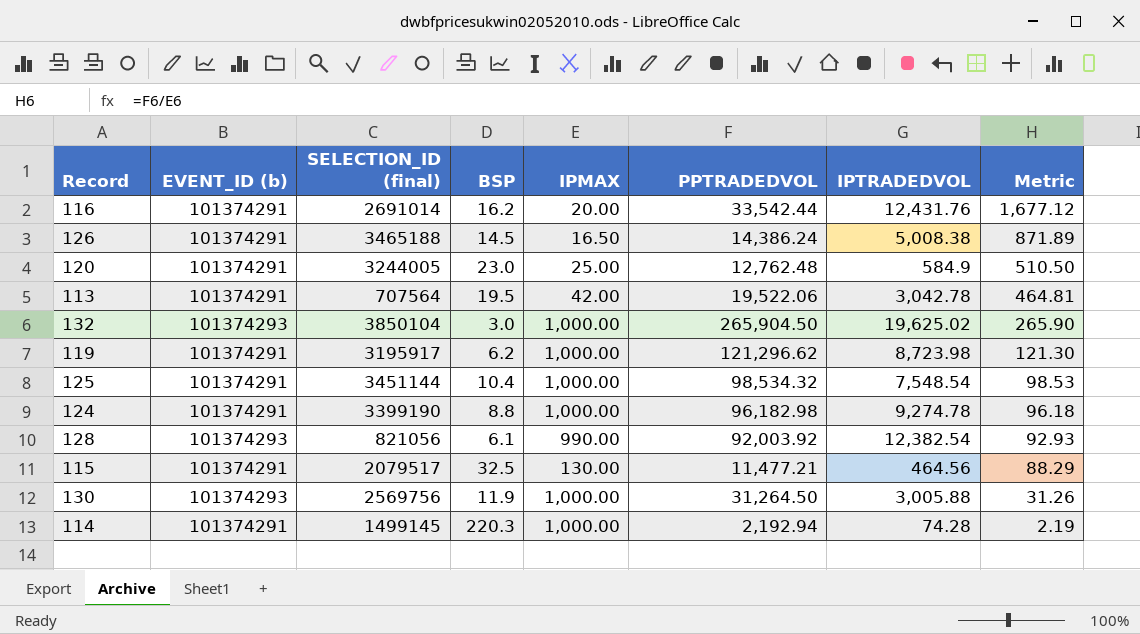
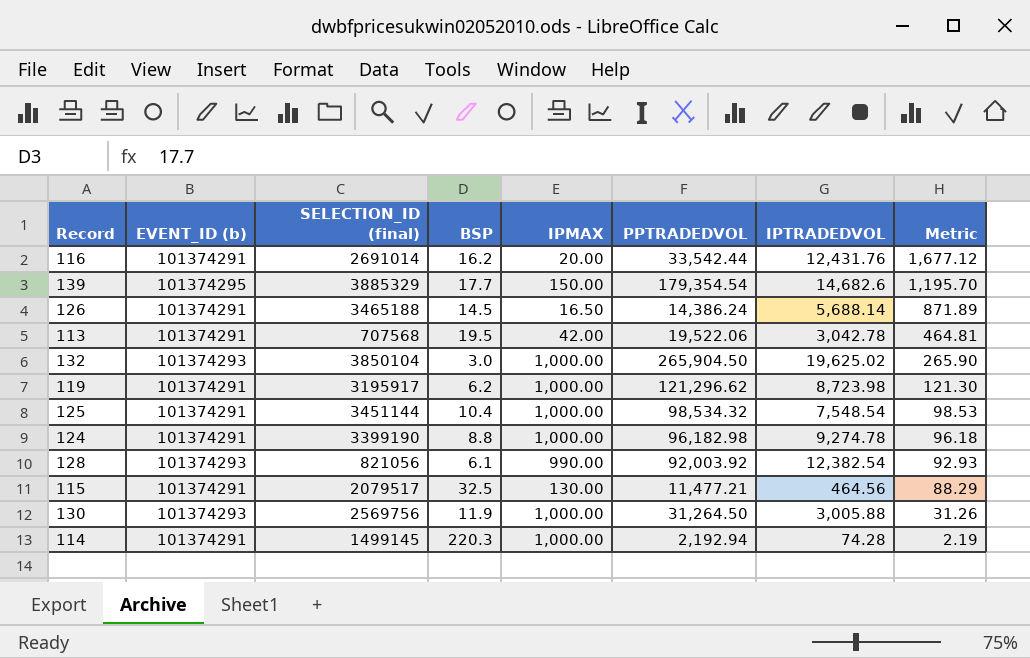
row 120: 101374291 | 3244005 | 23.0 | 25.00 | 12,762.48 | 584.9 | 510.50 -> none
row 139: none -> 101374295 | 3885329 | 17.7 | 150.00 | 179,354.54 | 14,682.6 | 1,195.70
126 | IPTRADEDVOL: 5,008.38 -> 5,688.14
113 | SELECTION_ID (final): 707564 -> 707568

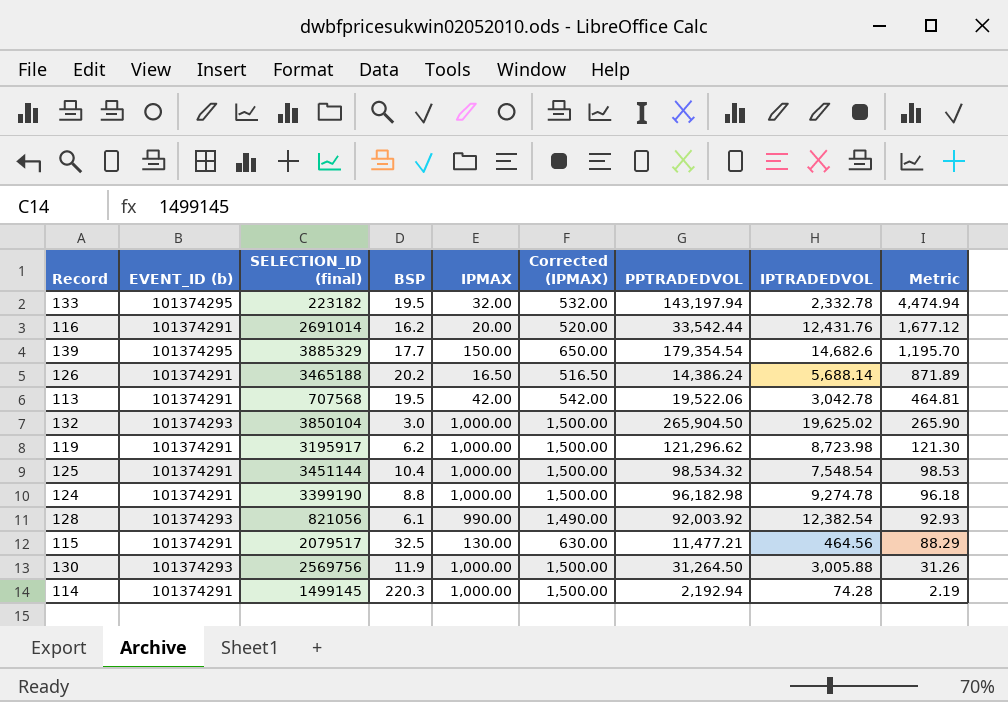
column Corrected (IPMAX) | formula: none -> [IPMAX] + 500
row 133: none -> 101374295 | 223182 | 19.5 | 32.00 | 532.00 | 143,197.94 | 2,332.78 | 4,474.94
126 | BSP: 14.5 -> 20.2

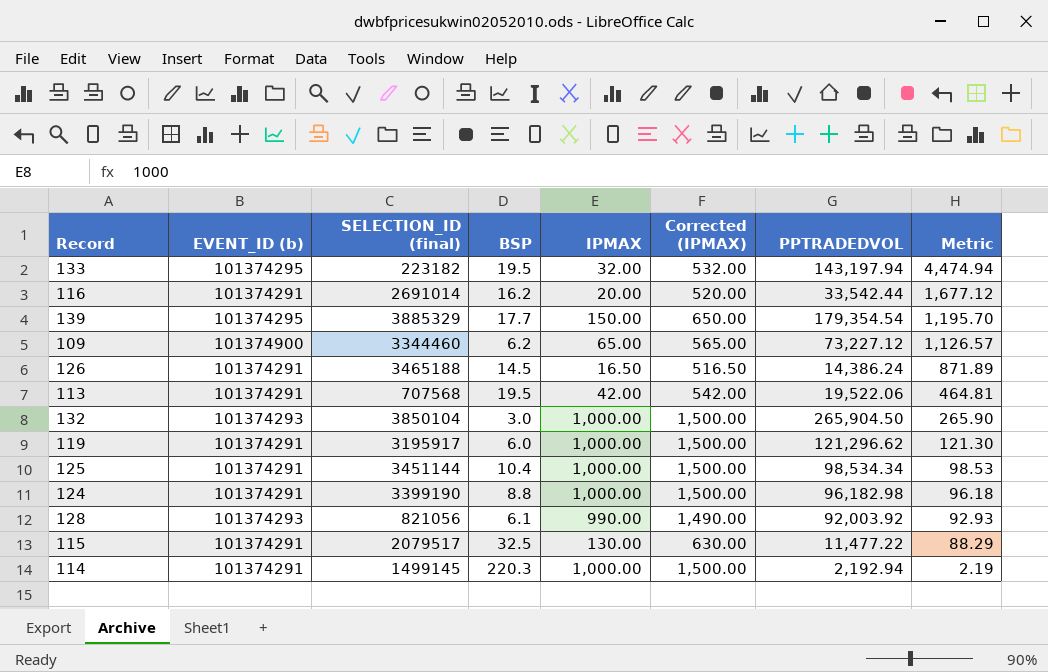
column IPTRADEDVOL | position: 8 -> none
row 130: 101374293 | 2569756 | 11.9 | 1,000.00 | 1,500.00 | 31,264.50 | 3,005.88 | 31.26 -> none
row 109: none -> 101374900 | 3344460 | 6.2 | 65.00 | 565.00 | 73,227.12 | 1,126.57
126 | BSP: 20.2 -> 14.5
119 | BSP: 6.2 -> 6.0
125 | PPTRADEDVOL: 98,534.32 -> 98,534.34
115 | PPTRADEDVOL: 11,477.21 -> 11,477.22

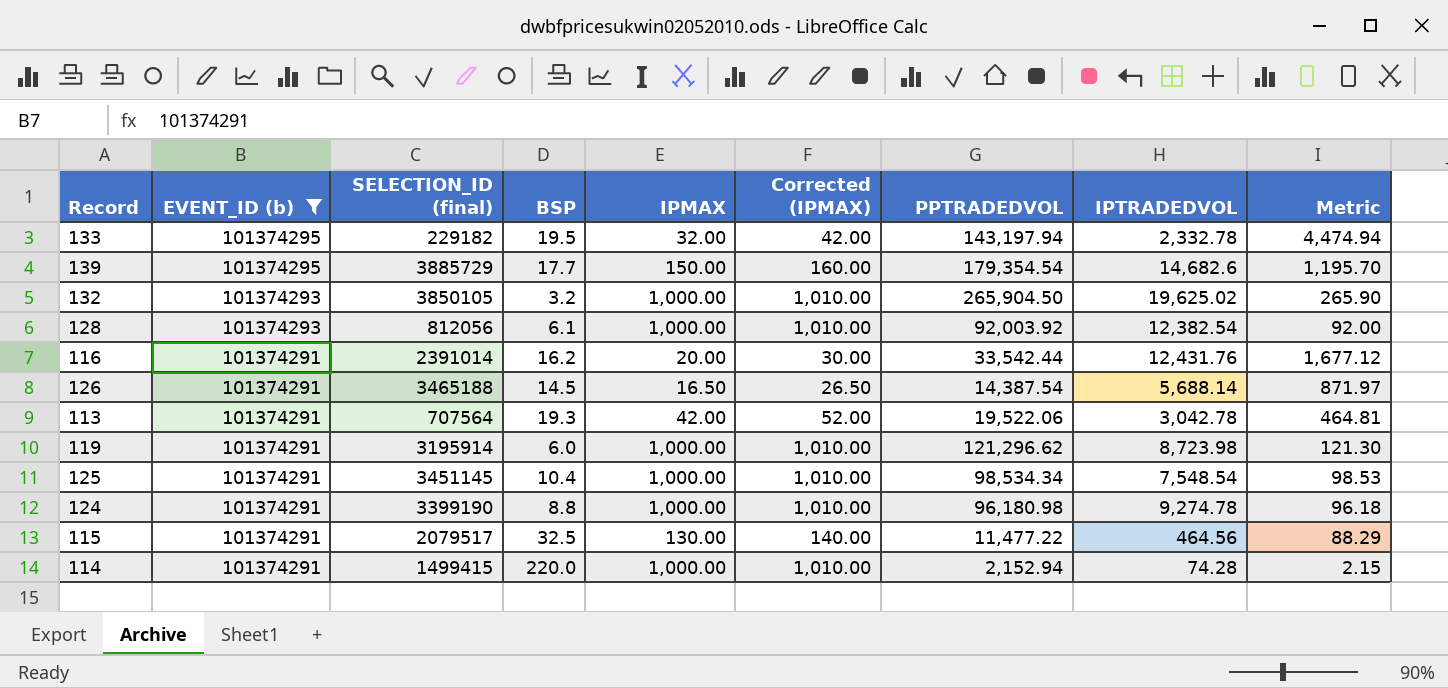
filter: none -> EVENT_ID (b) != 101374900
row order: Metric descending -> EVENT_ID (b) descending
column Corrected (IPMAX) | formula: [IPMAX] + 500 -> [IPMAX] + 10
column IPTRADEDVOL | position: none -> 8
133 | SELECTION_ID (final): 223182 -> 229182
139 | SELECTION_ID (final): 3885329 -> 3885729
132 | SELECTION_ID (final): 3850104 -> 3850105
132 | BSP: 3.0 -> 3.2
128 | SELECTION_ID (final): 821056 -> 812056
128 | IPMAX: 990.00 -> 1,000.00
128 | Metric: 92.93 -> 92.00
116 | SELECTION_ID (final): 2691014 -> 2391014
126 | PPTRADEDVOL: 14,386.24 -> 14,387.54
126 | Metric: 871.89 -> 871.97
113 | SELECTION_ID (final): 707568 -> 707564
113 | BSP: 19.5 -> 19.3
119 | SELECTION_ID (final): 3195917 -> 3195914
125 | SELECTION_ID (final): 3451144 -> 3451145
124 | PPTRADEDVOL: 96,182.98 -> 96,180.98
114 | SELECTION_ID (final): 1499145 -> 1499415
114 | BSP: 220.3 -> 220.0
114 | PPTRADEDVOL: 2,192.94 -> 2,152.94
114 | Metric: 2.19 -> 2.15

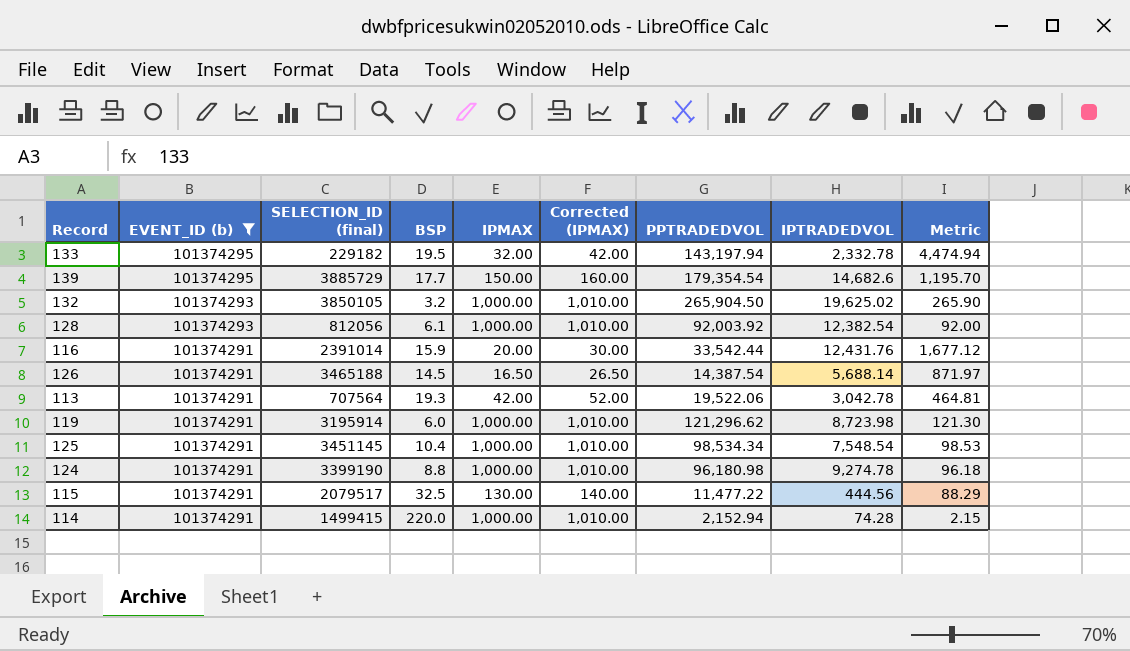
116 | BSP: 16.2 -> 15.9
115 | IPTRADEDVOL: 464.56 -> 444.56

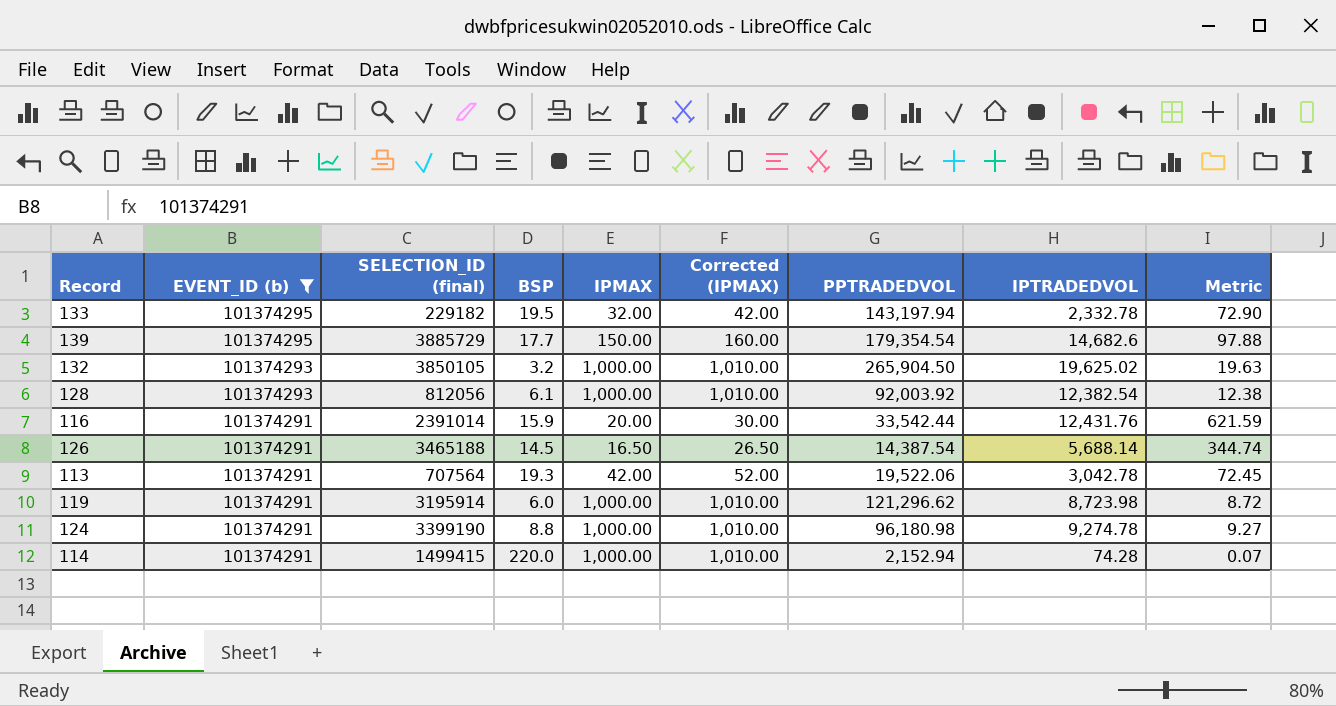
column Metric | formula: [PPTRADEDVOL] / [IPMAX] -> [IPTRADEDVOL] / [IPMAX]
row 125: 101374291 | 3451145 | 10.4 | 1,000.00 | 1,010.00 | 98,534.34 | 7,548.54 | 98.53 -> none
row 115: 101374291 | 2079517 | 32.5 | 130.00 | 140.00 | 11,477.22 | 444.56 | 88.29 -> none

